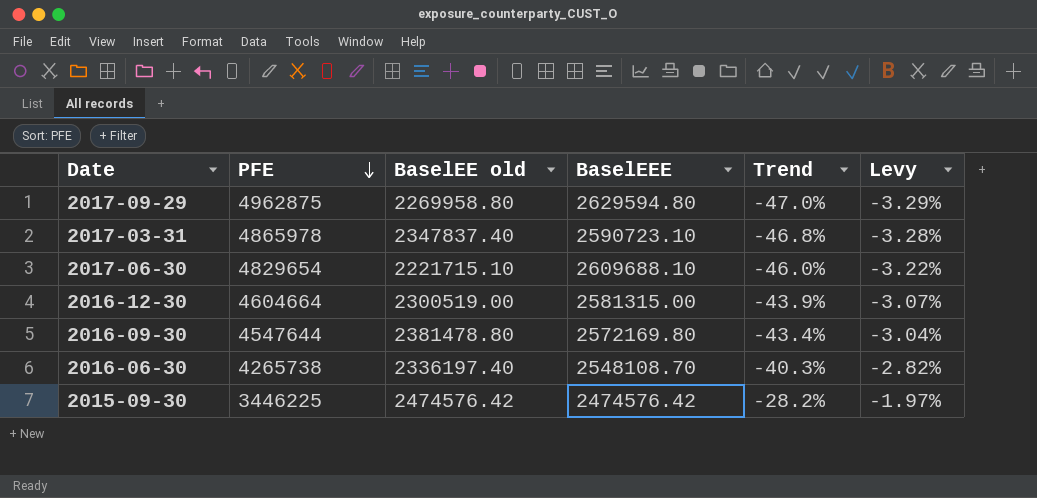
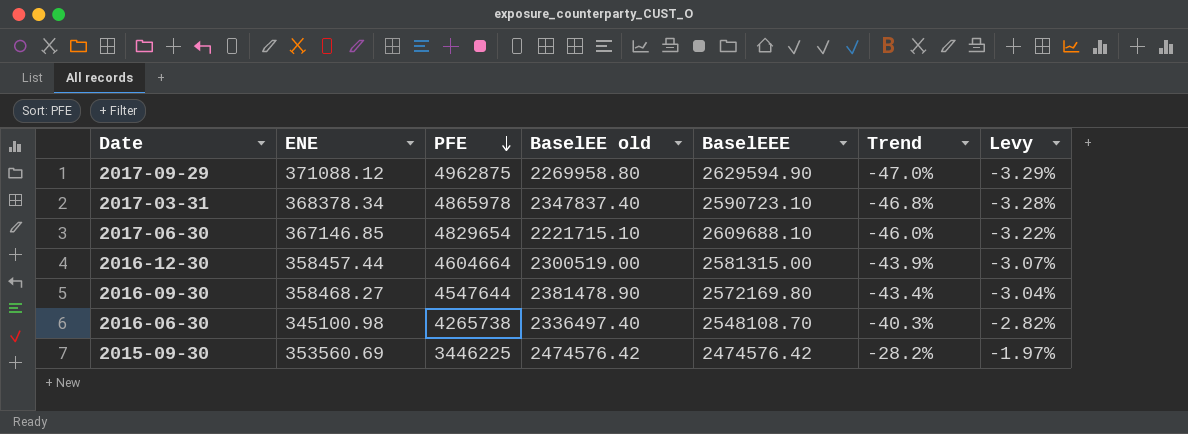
column ENE | position: none -> 2
2017-09-29 | BaselEEE: 2629594.80 -> 2629594.90
2016-09-30 | BaselEE old: 2381478.80 -> 2381478.90
2016-06-30 | BaselEE old: 2336197.40 -> 2336497.40

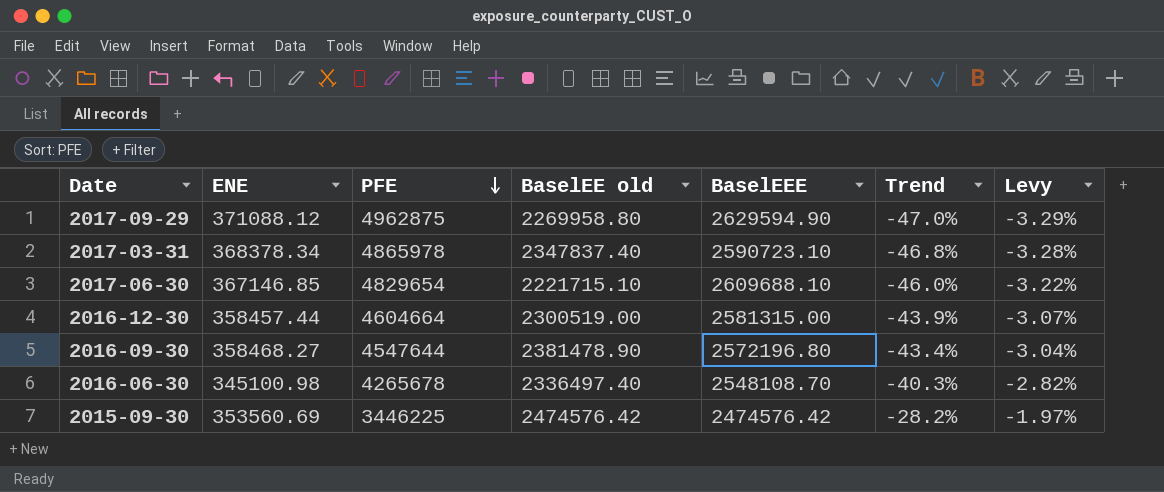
2016-09-30 | BaselEEE: 2572169.80 -> 2572196.80
2016-06-30 | PFE: 4265738 -> 4265678

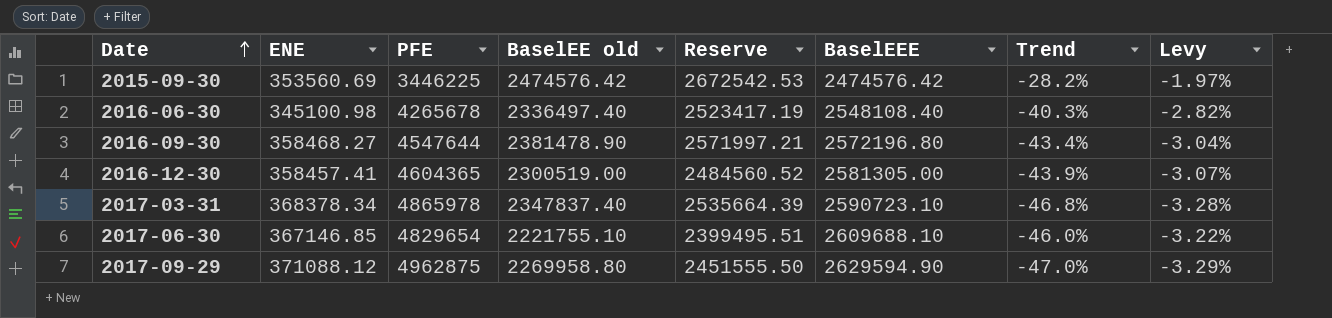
row order: PFE descending -> Date ascending
column Reserve | formula: none -> [BaselEE old] * 1.08
2016-06-30 | BaselEEE: 2548108.70 -> 2548108.40
2016-12-30 | ENE: 358457.44 -> 358457.41
2016-12-30 | PFE: 4604664 -> 4604365
2016-12-30 | BaselEEE: 2581315.00 -> 2581305.00
2017-06-30 | BaselEE old: 2221715.10 -> 2221755.10

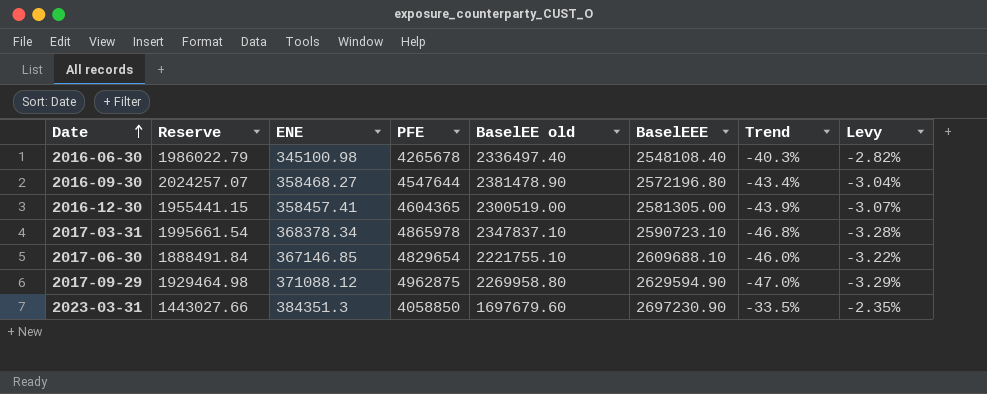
column Reserve | formula: [BaselEE old] * 1.08 -> [BaselEE old] * 0.85
column Reserve | position: 5 -> 2
row 2015-09-30: 353560.69 | 3446225 | 2474576.42 | 2672542.53 | 2474576.42 | -28.2% | -1.97% -> none
2017-03-31 | BaselEE old: 2347837.40 -> 2347837.10
row 2023-03-31: none -> 1443027.66 | 384351.3 | 4058850 | 1697679.60 | 2697230.90 | -33.5% | -2.35%

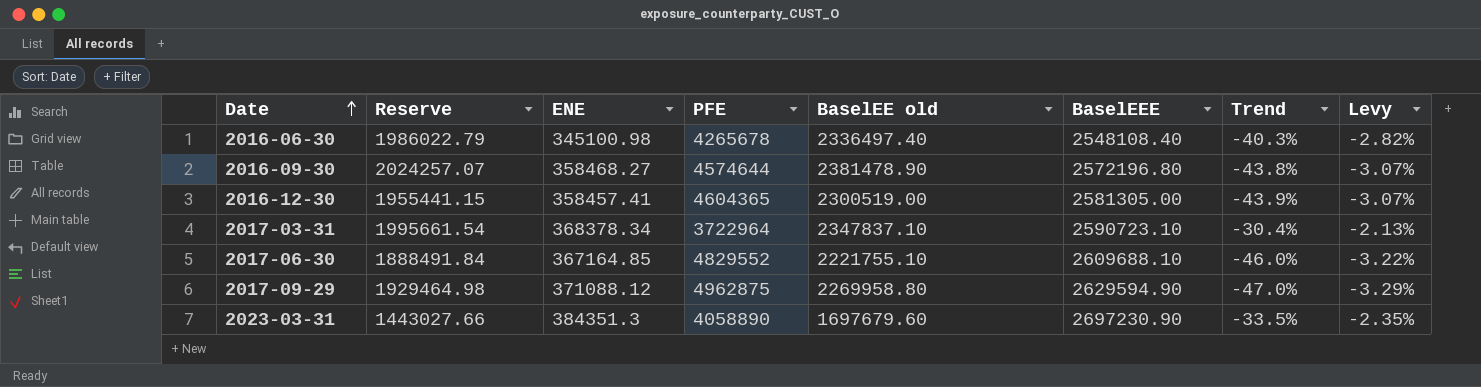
2016-09-30 | PFE: 4547644 -> 4574644
2016-09-30 | Trend: -43.4% -> -43.8%
2016-09-30 | Levy: -3.04% -> -3.07%
2017-03-31 | PFE: 4865978 -> 3722964
2017-03-31 | Trend: -46.8% -> -30.4%
2017-03-31 | Levy: -3.28% -> -2.13%
2017-06-30 | ENE: 367146.85 -> 367164.85
2017-06-30 | PFE: 4829654 -> 4829552
2023-03-31 | PFE: 4058850 -> 4058890

